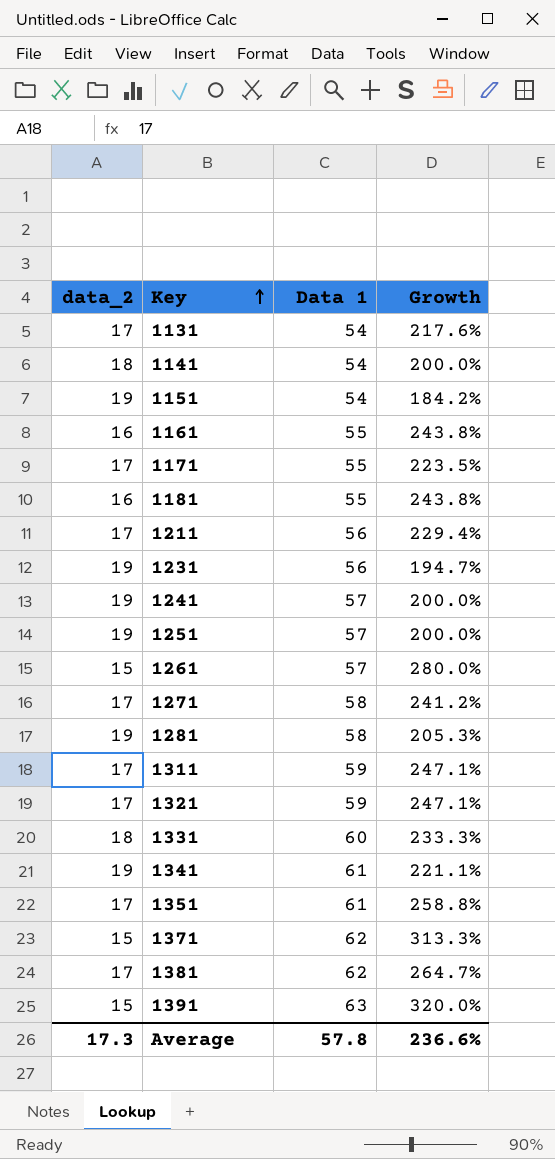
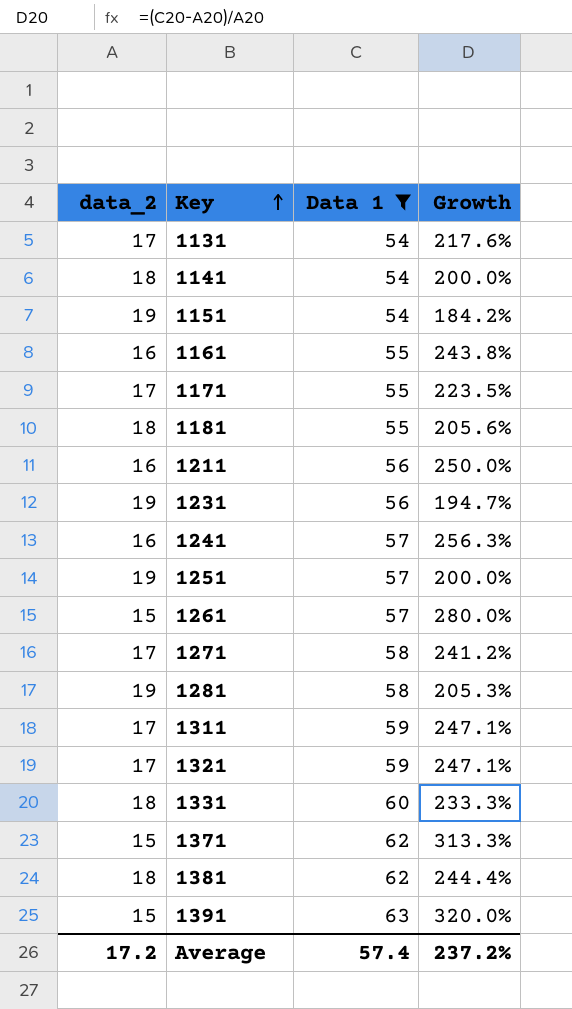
filter: none -> Data 1 != 61
1181 | data_2: 16 -> 18
1181 | Growth: 243.8% -> 205.6%
1211 | data_2: 17 -> 16
1211 | Growth: 229.4% -> 250.0%
1241 | data_2: 19 -> 16
1241 | Growth: 200.0% -> 256.3%
1381 | data_2: 17 -> 18
1381 | Growth: 264.7% -> 244.4%
Average | data_2: 17.3 -> 17.2
Average | Data 1: 57.8 -> 57.4
Average | Growth: 236.6% -> 237.2%

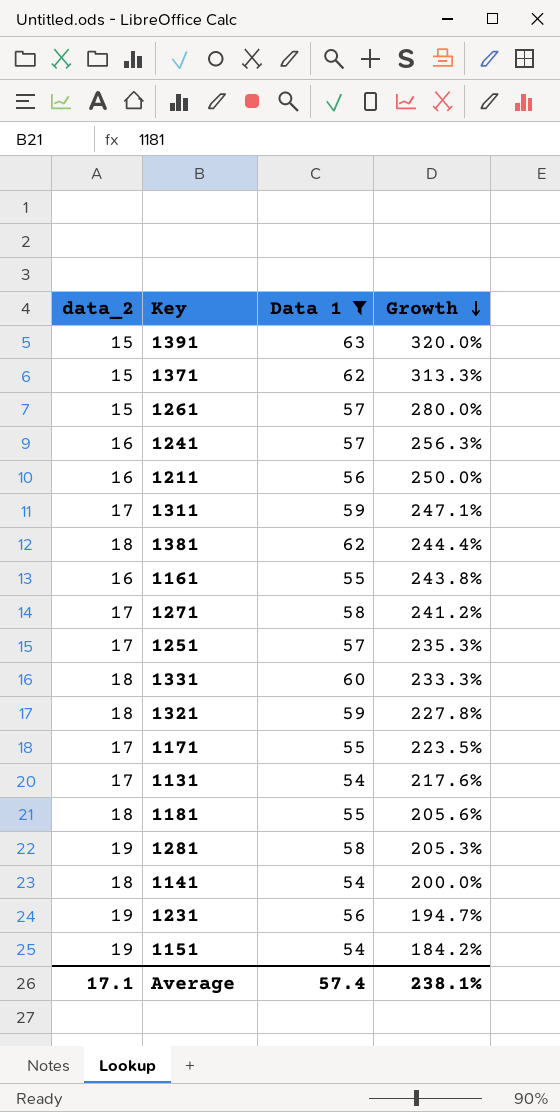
row order: Key ascending -> Growth descending
1251 | data_2: 19 -> 17
1251 | Growth: 200.0% -> 235.3%
1321 | data_2: 17 -> 18
1321 | Growth: 247.1% -> 227.8%
Average | data_2: 17.2 -> 17.1
Average | Growth: 237.2% -> 238.1%

